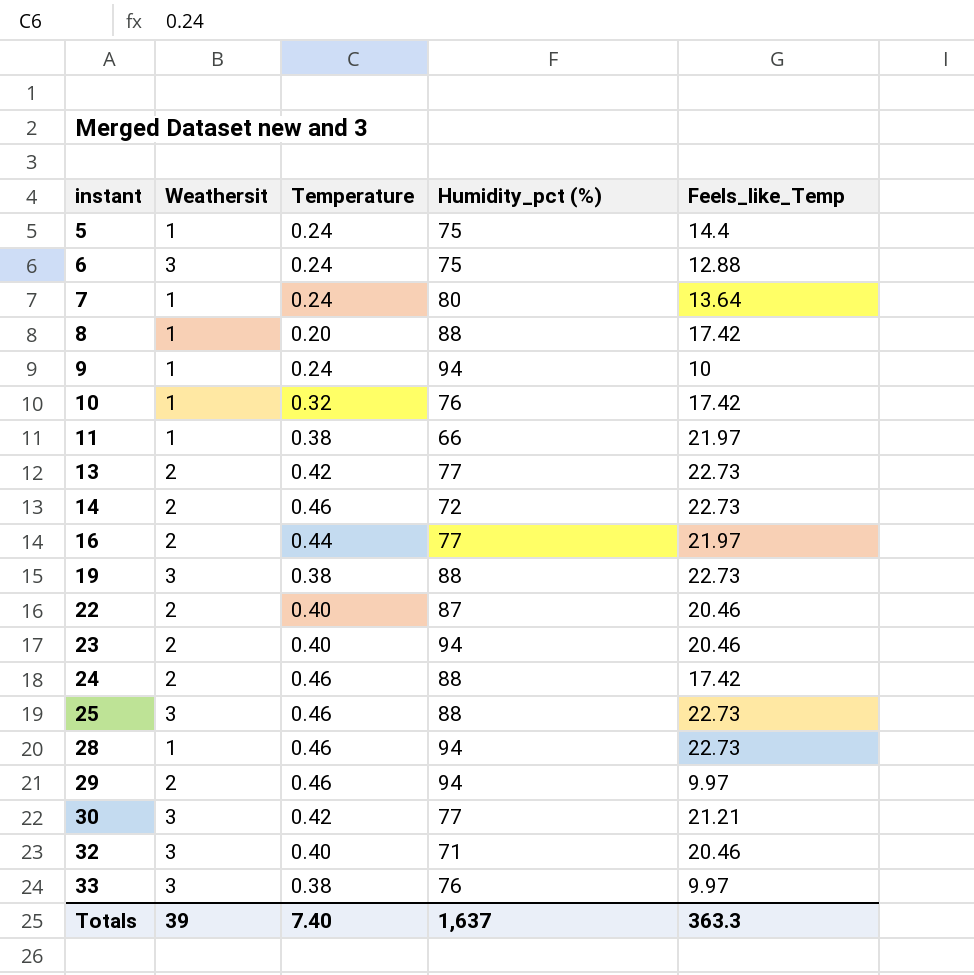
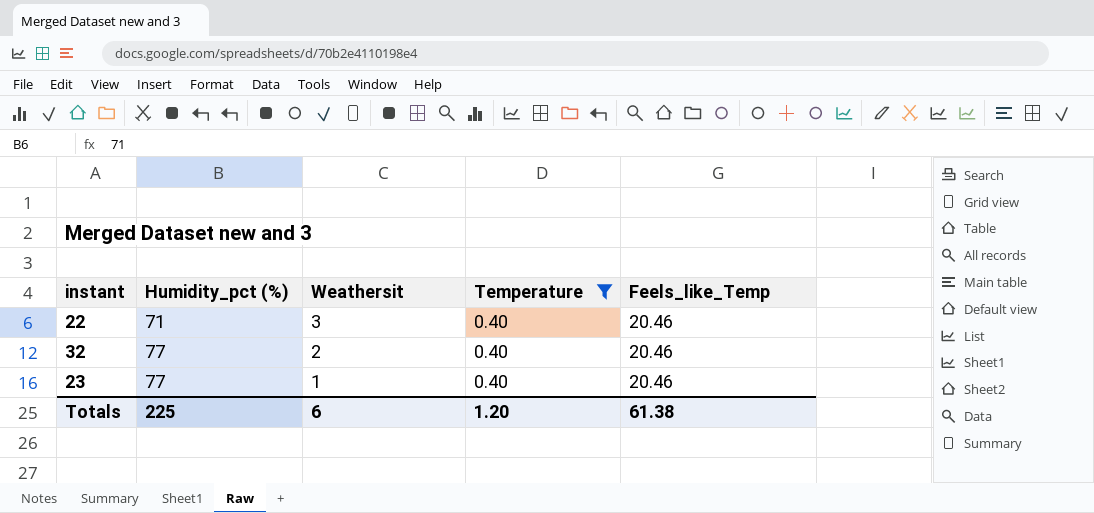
filter: none -> Temperature = 0.40
row order: instant ascending -> Humidity_pct (%) ascending
column Humidity_pct (%) | position: 4 -> 2
22 | Humidity_pct (%): 87 -> 71
22 | Weathersit: 2 -> 3
32 | Humidity_pct (%): 71 -> 77
32 | Weathersit: 3 -> 2
23 | Humidity_pct (%): 94 -> 77
23 | Weathersit: 2 -> 1
Totals | Humidity_pct (%): 1,637 -> 225
Totals | Weathersit: 39 -> 6
Totals | Temperature: 7.40 -> 1.20
Totals | Feels_like_Temp: 363.3 -> 61.38

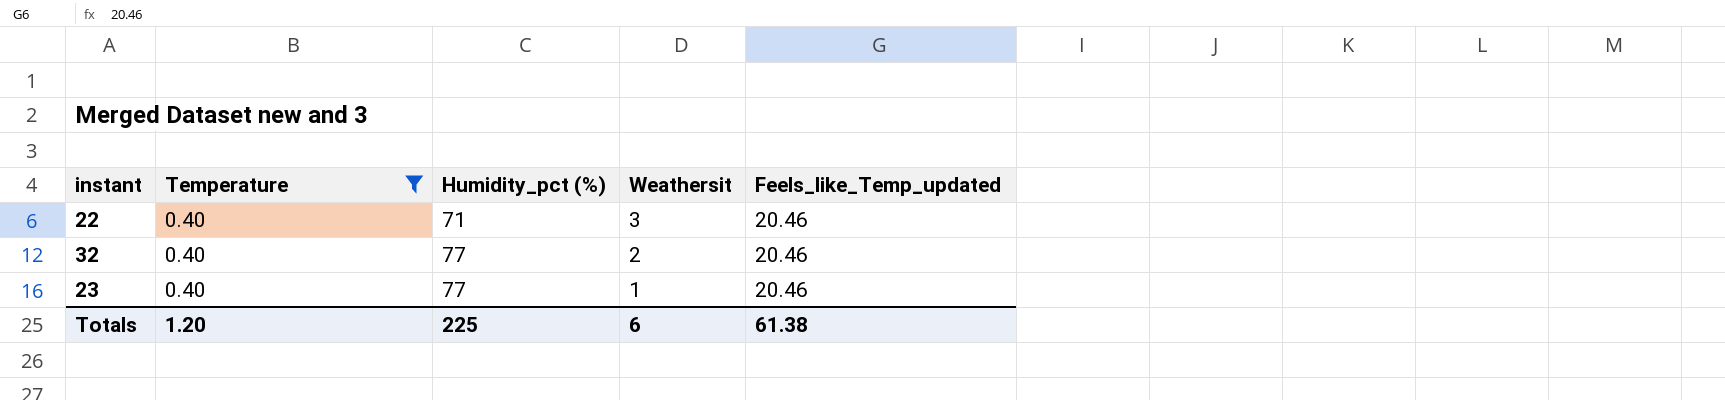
column Temperature | position: 4 -> 2
column name: Feels_like_Temp -> Feels_like_Temp_updated

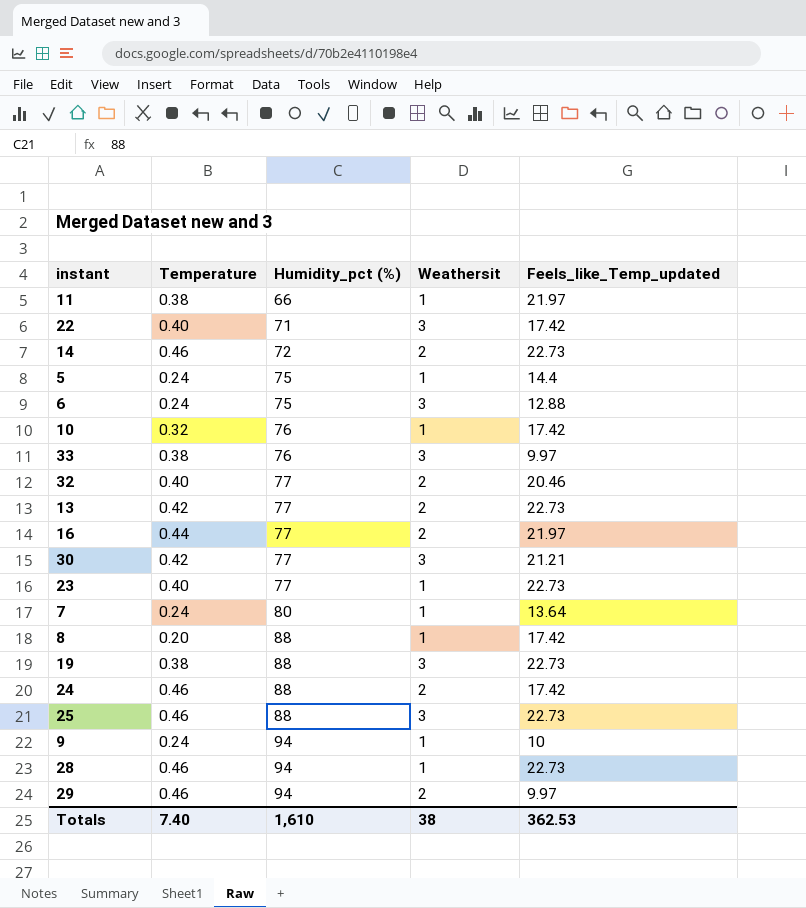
filter: Temperature = 0.40 -> none
22 | Feels_like_Temp_updated: 20.46 -> 17.42
23 | Feels_like_Temp_updated: 20.46 -> 22.73
Totals | Temperature: 1.20 -> 7.40
Totals | Humidity_pct (%): 225 -> 1,610
Totals | Weathersit: 6 -> 38
Totals | Feels_like_Temp_updated: 61.38 -> 362.53

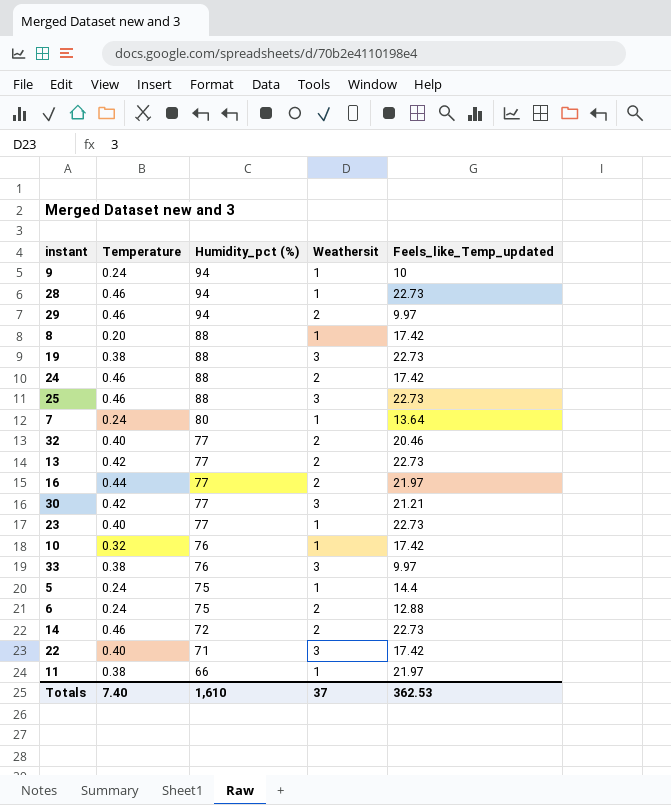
row order: Humidity_pct (%) ascending -> Humidity_pct (%) descending
6 | Weathersit: 3 -> 2
Totals | Weathersit: 38 -> 37

